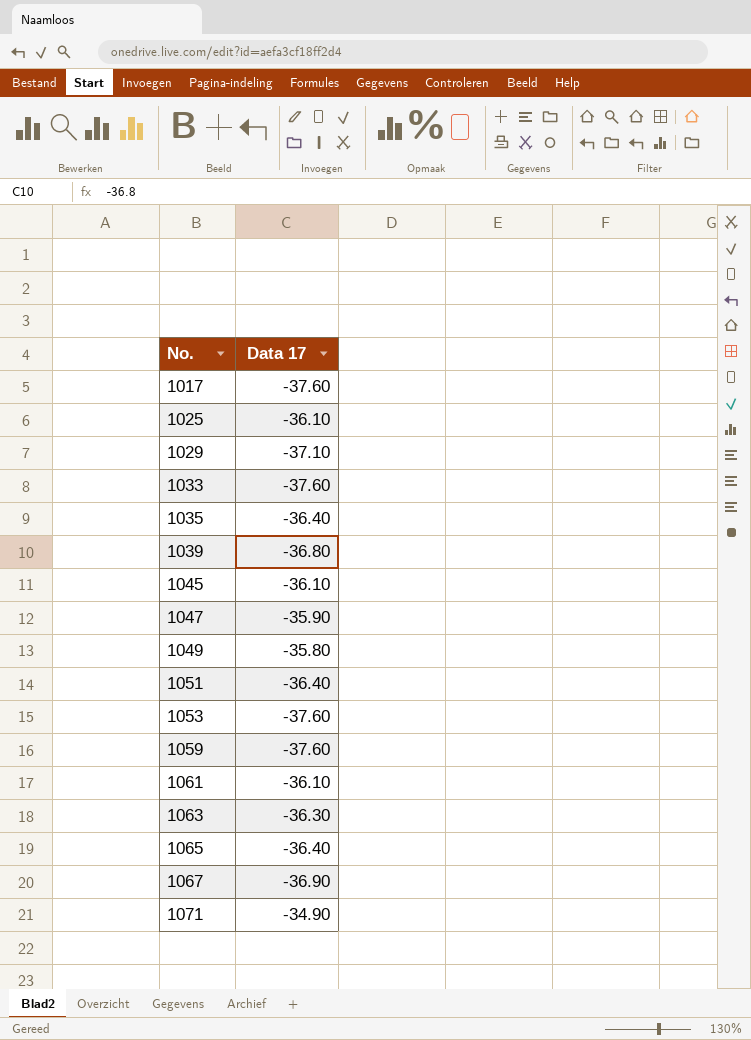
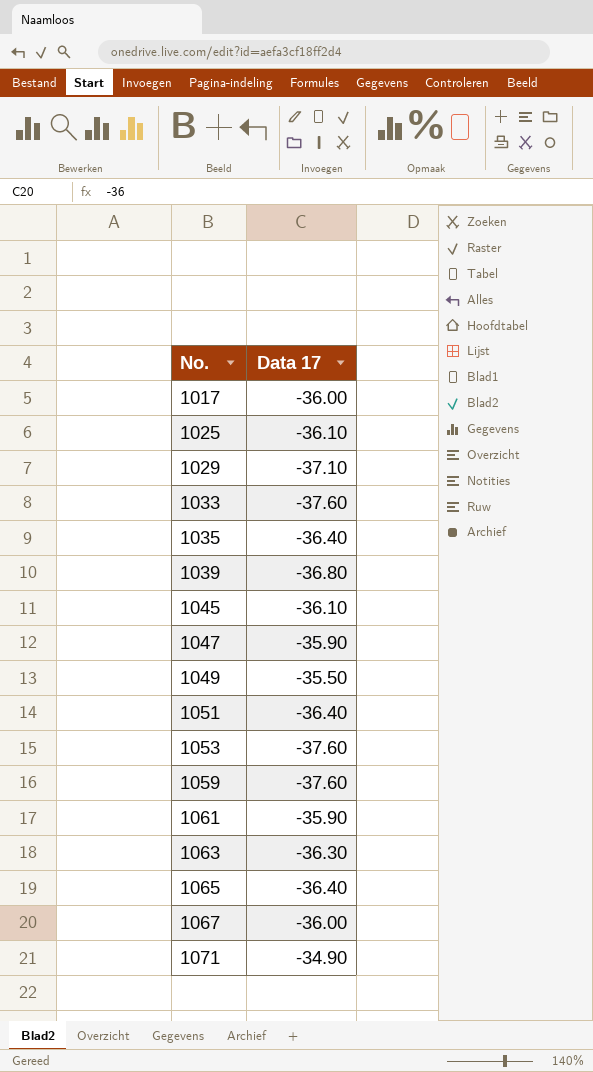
1017 | Data 17: -37.60 -> -36.00
1049 | Data 17: -35.80 -> -35.50
1061 | Data 17: -36.10 -> -35.90
1067 | Data 17: -36.90 -> -36.00

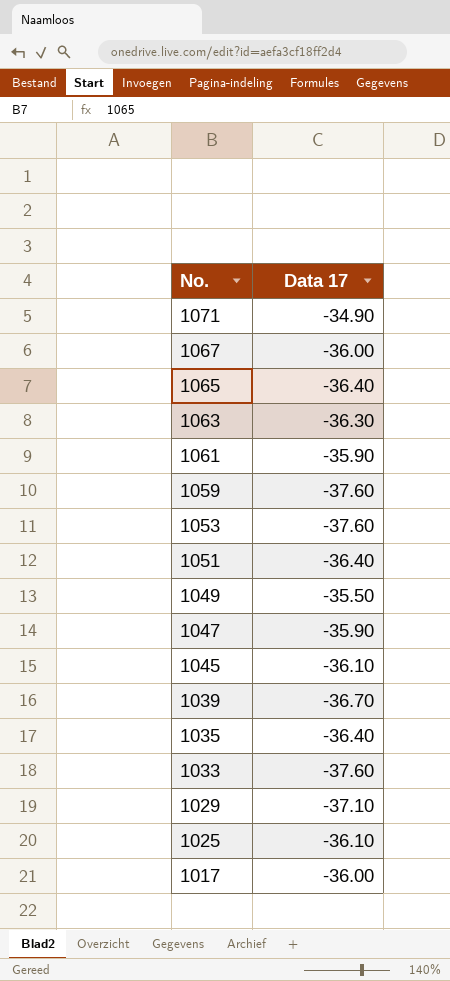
row order: No. ascending -> No. descending
1039 | Data 17: -36.80 -> -36.70

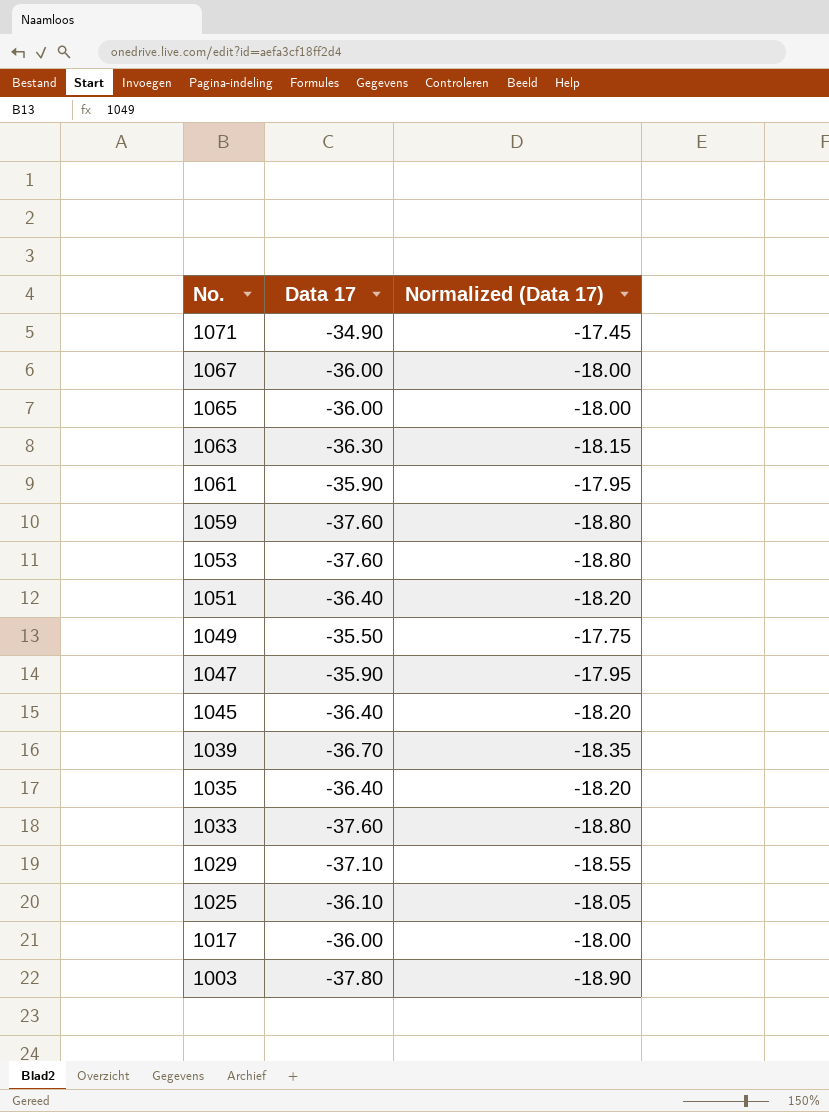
column Normalized (Data 17) | formula: none -> [Data 17] * 0.5
1065 | Data 17: -36.40 -> -36.00
1045 | Data 17: -36.10 -> -36.40
row 1003: none -> -37.80 | -18.90

